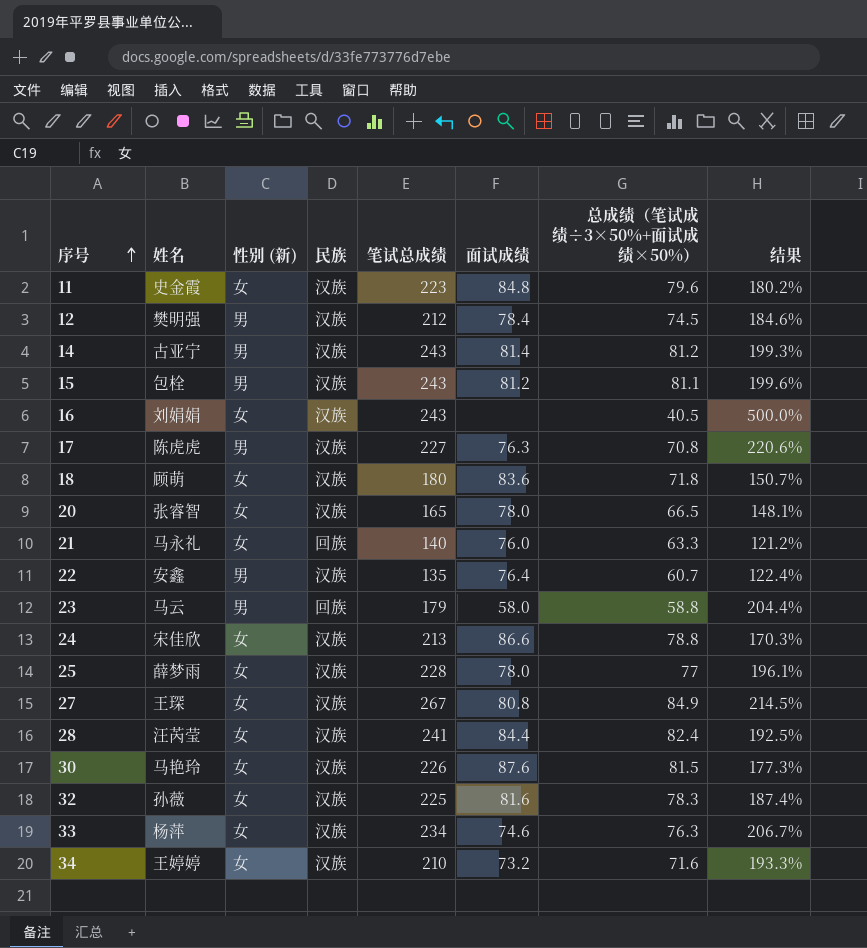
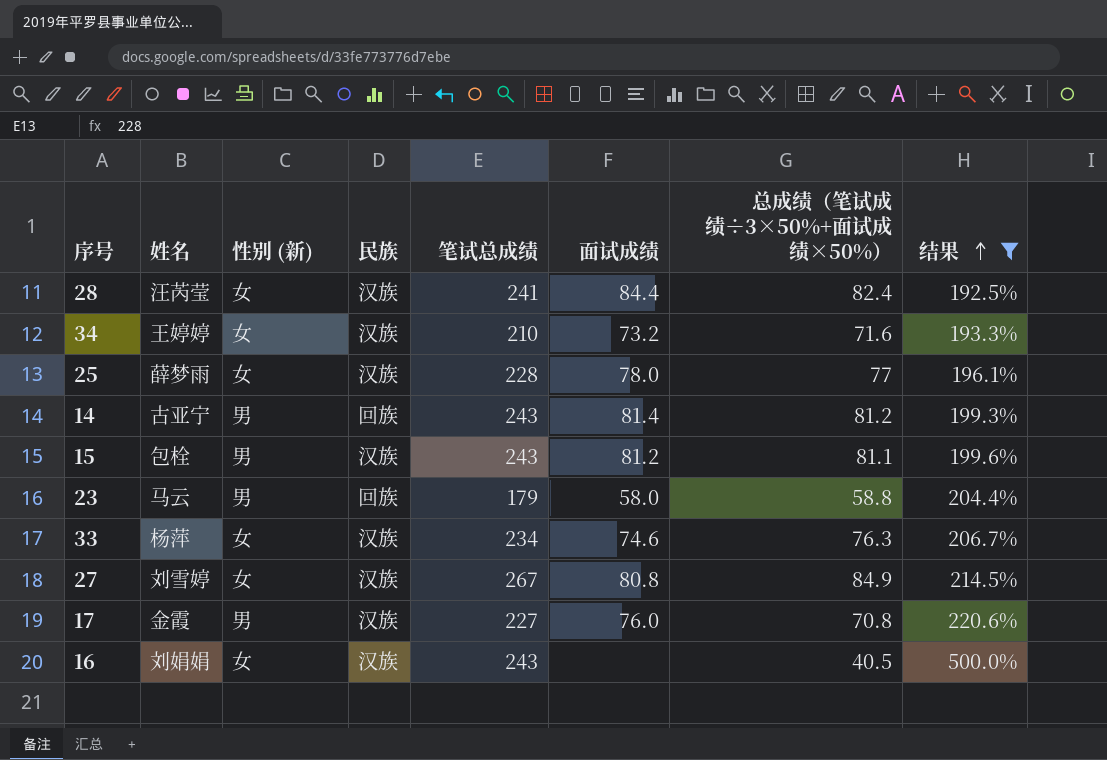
filter: none -> 结果 >= 192.5%
row order: 序号 ascending -> 结果 ascending
14 | 民族: 汉族 -> 回族
27 | 姓名: 王琛 -> 刘雪婷
17 | 姓名: 陈虎虎 -> 金霞
17 | 面试成绩: 76.3 -> 76.0

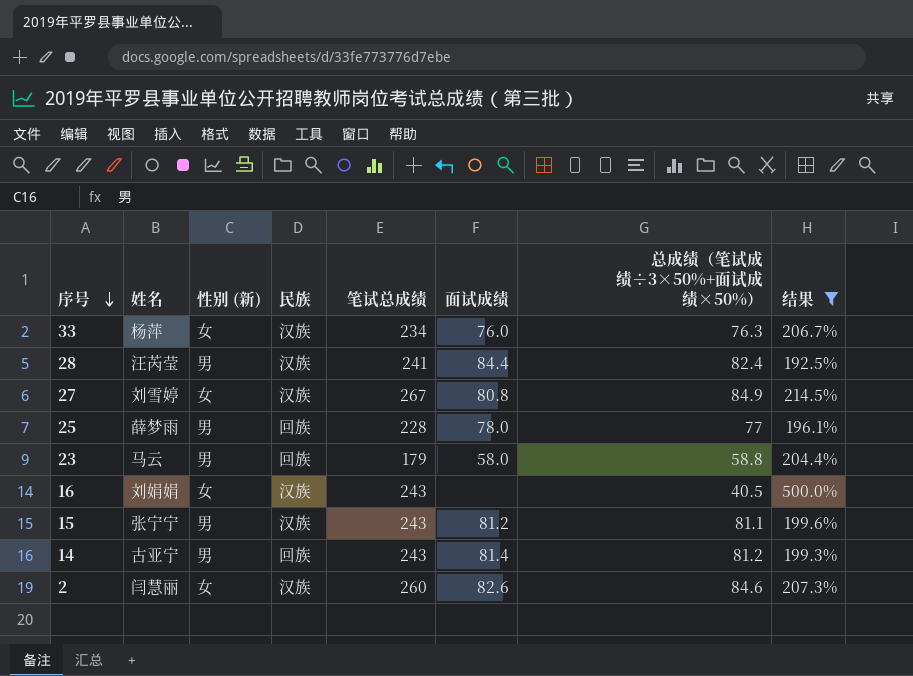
row order: 结果 ascending -> 序号 descending
row 34: 王婷婷 | 女 | 汉族 | 210 | 73.2 | 71.6 | 193.3% -> none
row 17: 金霞 | 男 | 汉族 | 227 | 76.0 | 70.8 | 220.6% -> none
33 | 面试成绩: 74.6 -> 76.0
28 | 性别 (新): 女 -> 男
25 | 性别 (新): 女 -> 男
25 | 民族: 汉族 -> 回族
15 | 姓名: 包栓 -> 张宁宁
row 2: none -> 闫慧丽 | 女 | 汉族 | 260 | 82.6 | 84.6 | 207.3%

